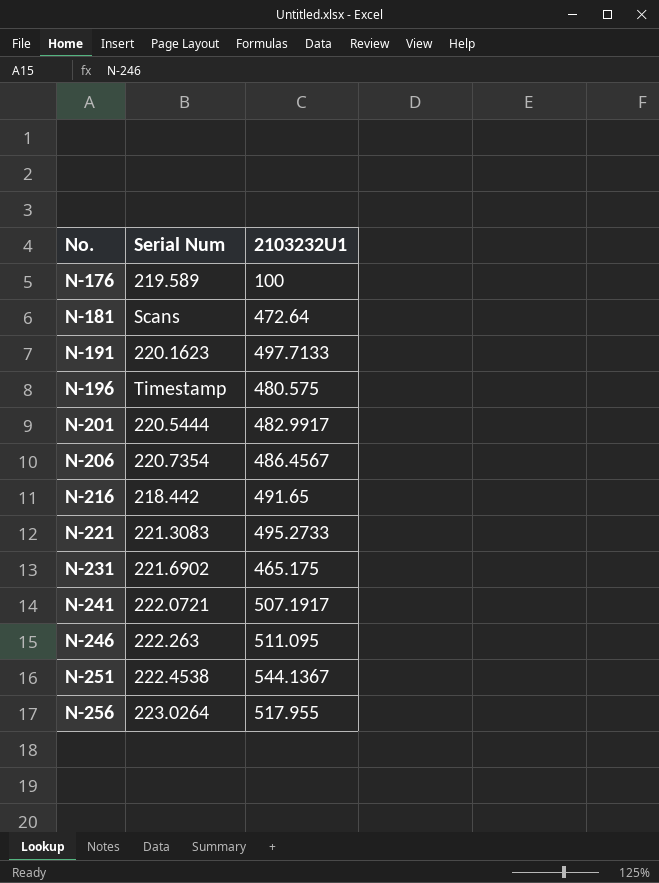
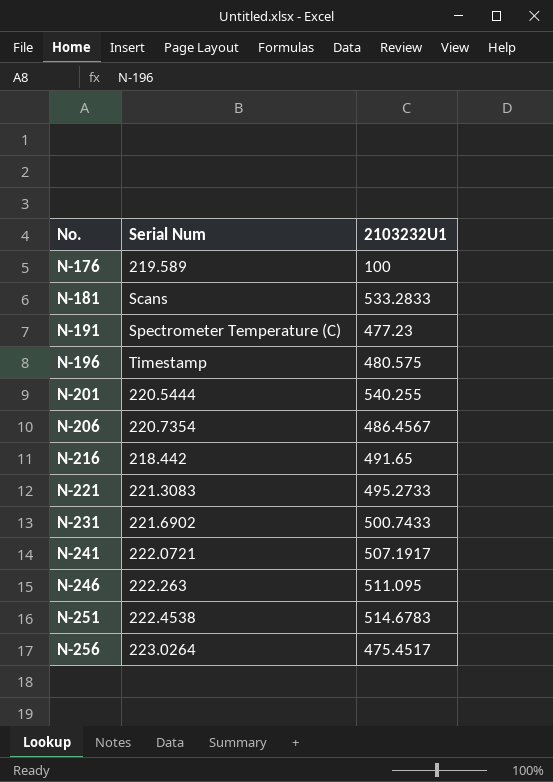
N-181 | 2103232U1: 472.64 -> 533.2833
N-191 | Serial Num: 220.1623 -> Spectrometer Temperature (C)
N-191 | 2103232U1: 497.7133 -> 477.23
N-201 | 2103232U1: 482.9917 -> 540.255
N-231 | 2103232U1: 465.175 -> 500.7433
N-251 | 2103232U1: 544.1367 -> 514.6783
N-256 | 2103232U1: 517.955 -> 475.4517

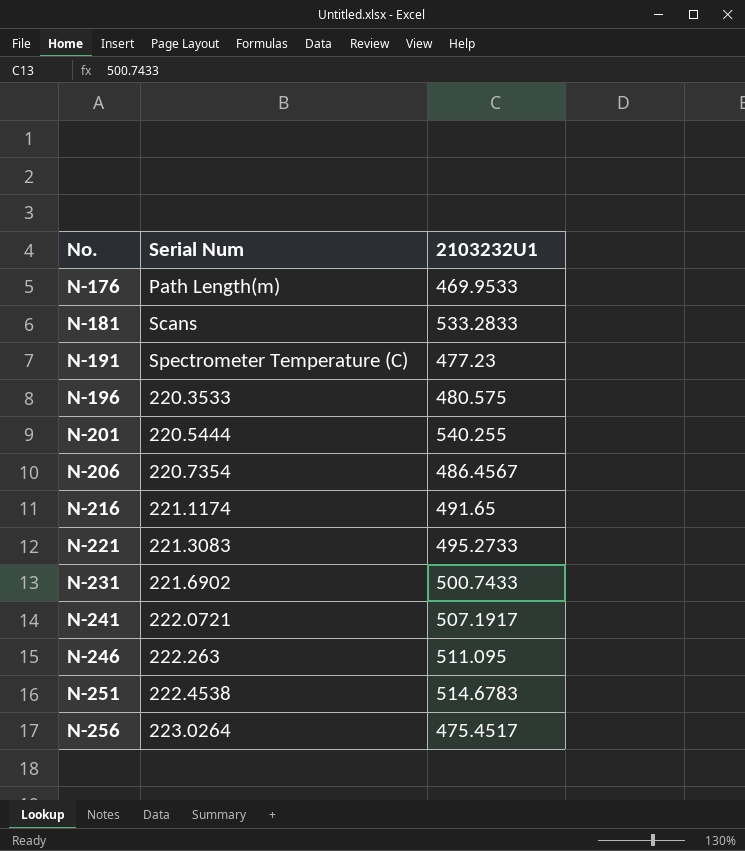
N-176 | Serial Num: 219.589 -> Path Length(m)
N-176 | 2103232U1: 100 -> 469.9533
N-196 | Serial Num: Timestamp -> 220.3533
N-216 | Serial Num: 218.442 -> 221.1174

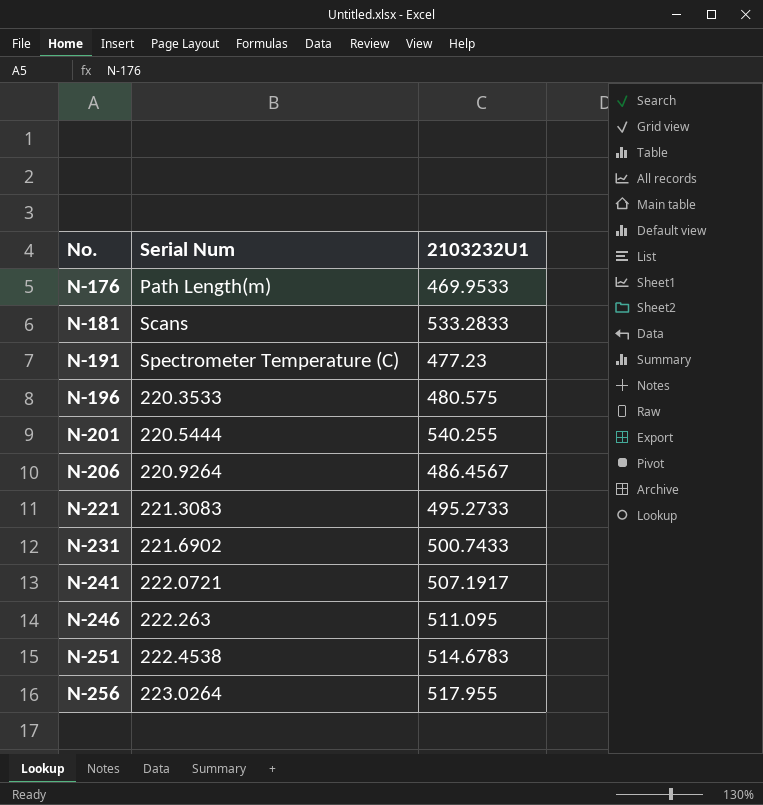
row N-216: 221.1174 | 491.65 -> none
N-206 | Serial Num: 220.7354 -> 220.9264
N-256 | 2103232U1: 475.4517 -> 517.955

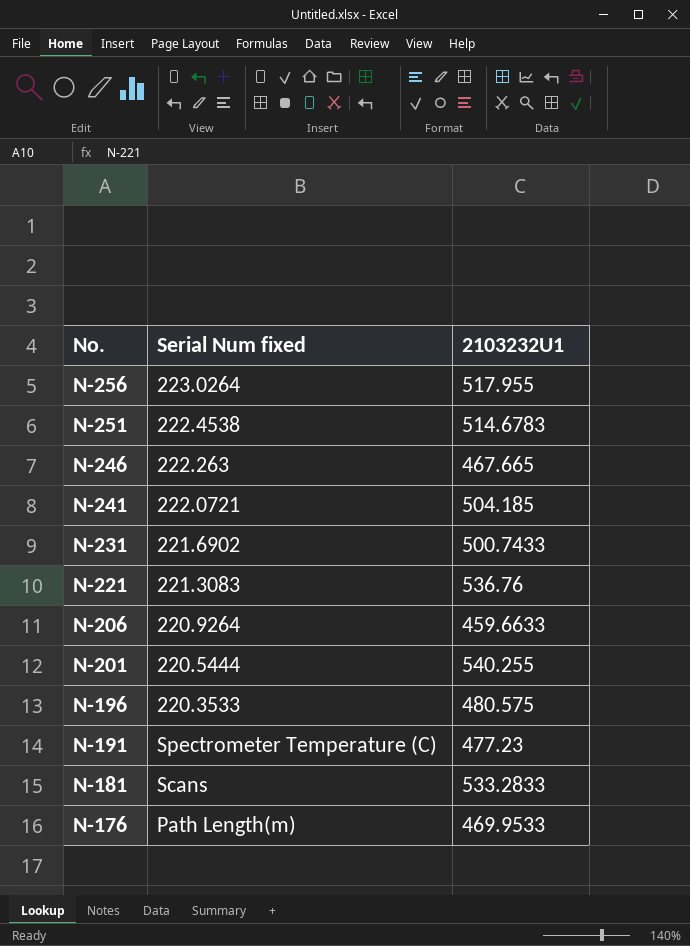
row order: No. ascending -> No. descending
column name: Serial Num -> Serial Num fixed
N-246 | 2103232U1: 511.095 -> 467.665
N-241 | 2103232U1: 507.1917 -> 504.185
N-221 | 2103232U1: 495.2733 -> 536.76
N-206 | 2103232U1: 486.4567 -> 459.6633

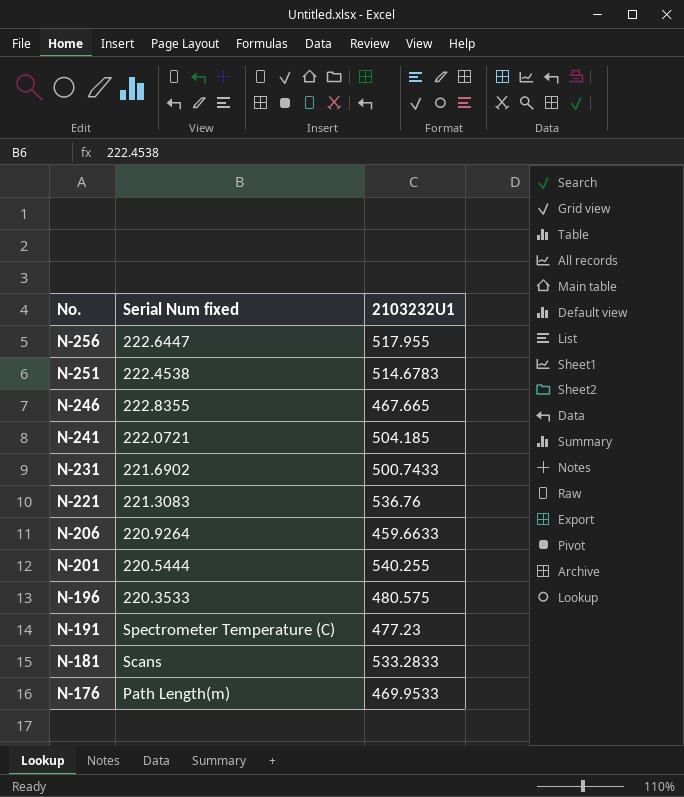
N-256 | Serial Num fixed: 223.0264 -> 222.6447
N-246 | Serial Num fixed: 222.263 -> 222.8355

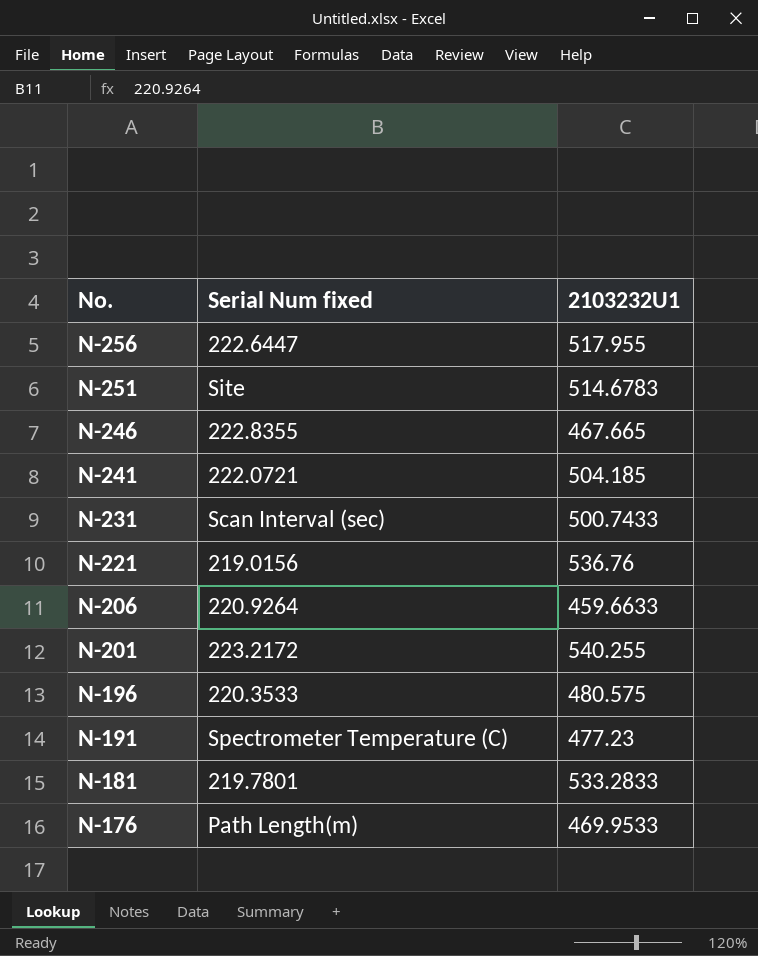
N-251 | Serial Num fixed: 222.4538 -> Site
N-231 | Serial Num fixed: 221.6902 -> Scan Interval (sec)
N-221 | Serial Num fixed: 221.3083 -> 219.0156
N-201 | Serial Num fixed: 220.5444 -> 223.2172
N-181 | Serial Num fixed: Scans -> 219.7801

